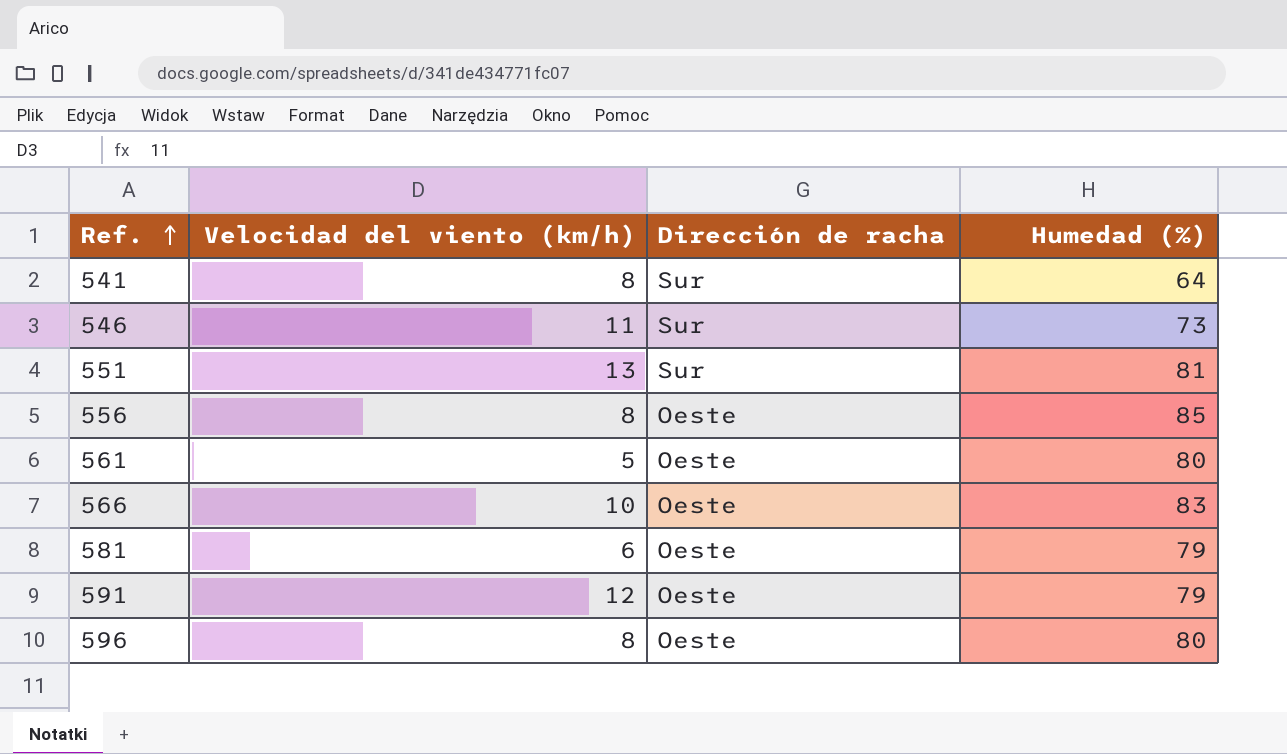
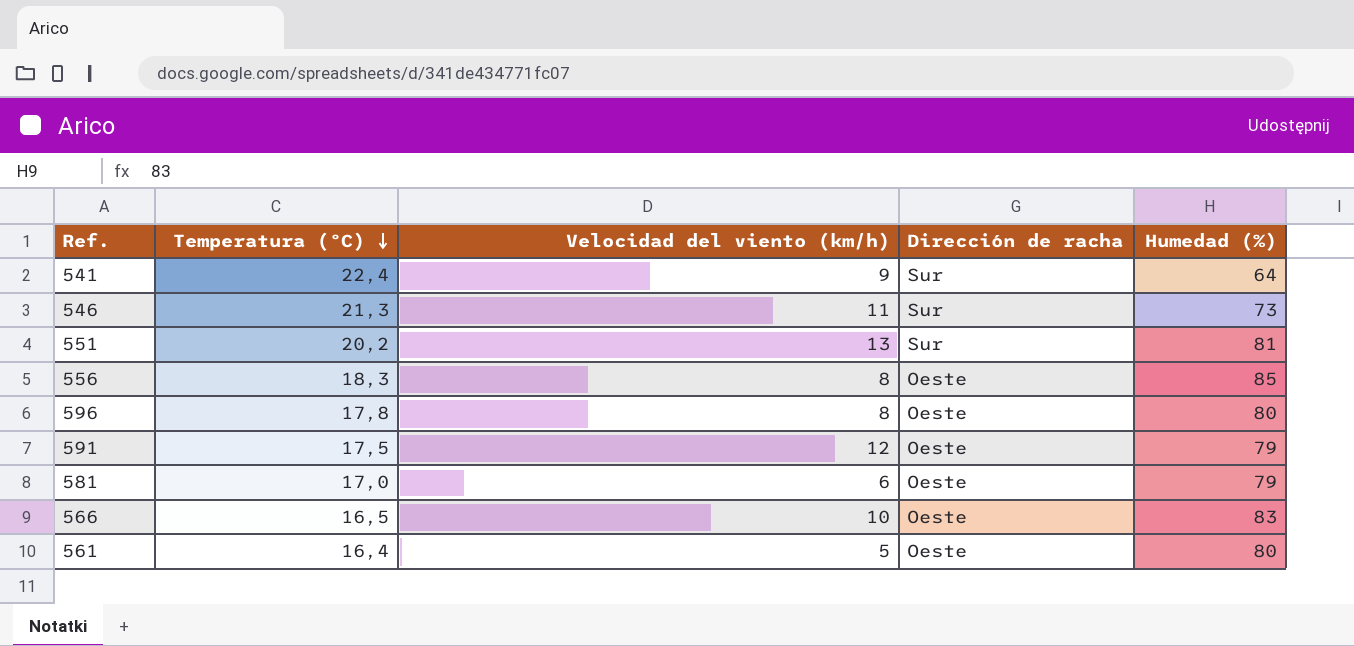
row order: Ref. ascending -> Temperatura (ºC) descending
column Temperatura (ºC) | position: none -> 2
541 | Velocidad del viento (km/h): 8 -> 9

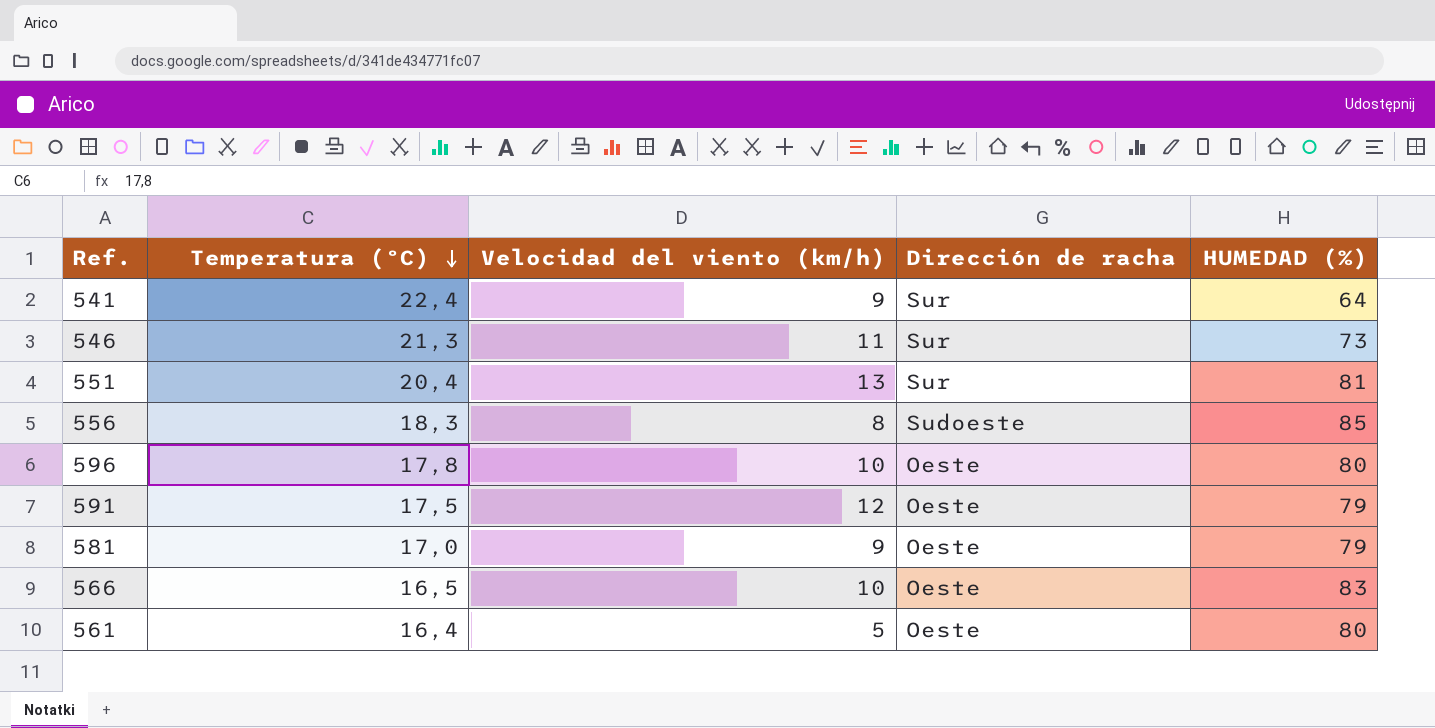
column name: Humedad (%) -> HUMEDAD (%)
551 | Temperatura (ºC): 20,2 -> 20,4
556 | Dirección de racha: Oeste -> Sudoeste
596 | Velocidad del viento (km/h): 8 -> 10
581 | Velocidad del viento (km/h): 6 -> 9

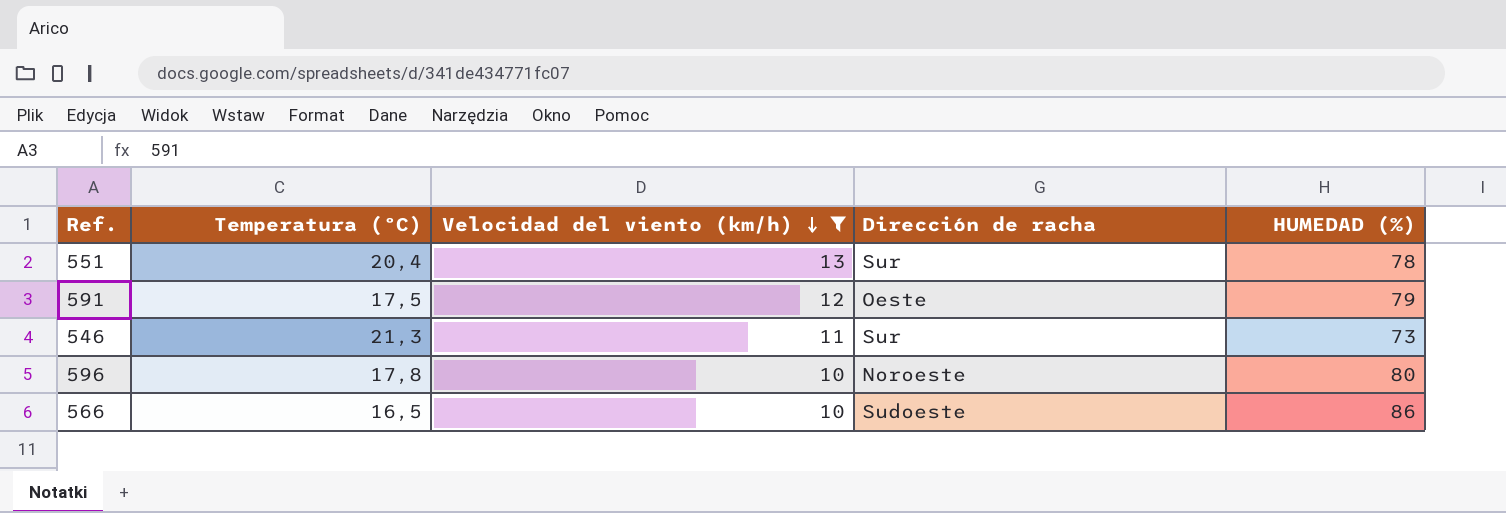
filter: none -> Velocidad del viento (km/h) >= 10
row order: Temperatura (ºC) descending -> Velocidad del viento (km/h) descending
551 | HUMEDAD (%): 81 -> 78
596 | Dirección de racha: Oeste -> Noroeste
566 | Dirección de racha: Oeste -> Sudoeste
566 | HUMEDAD (%): 83 -> 86

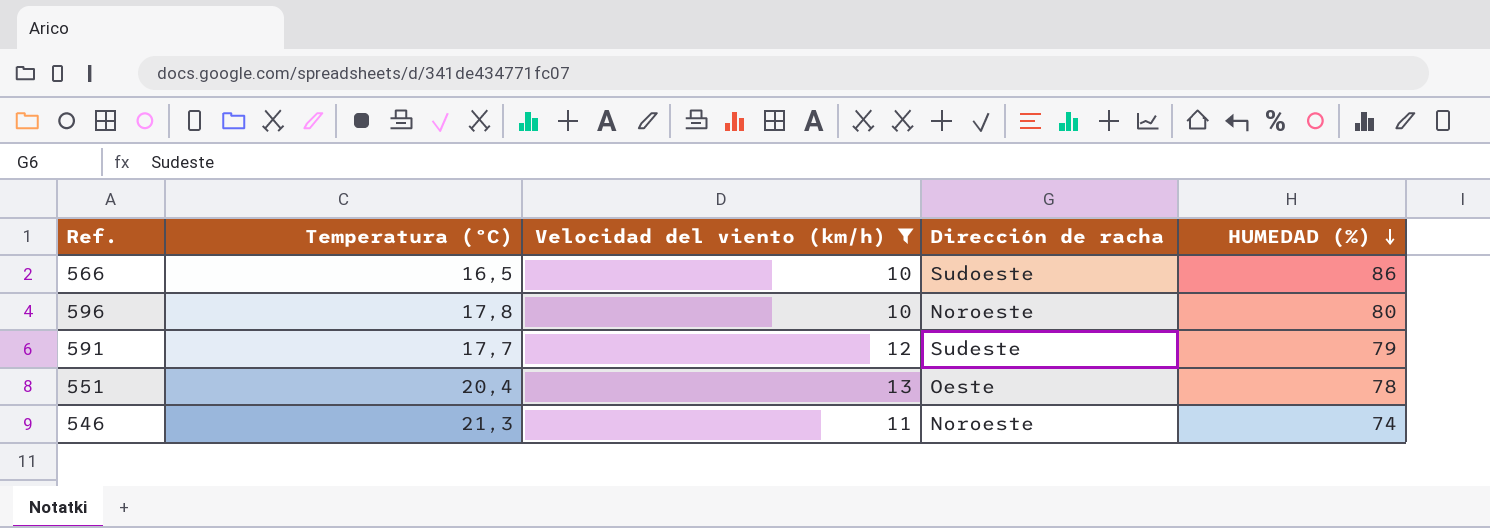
row order: Velocidad del viento (km/h) descending -> HUMEDAD (%) descending
591 | Temperatura (ºC): 17,5 -> 17,7
591 | Dirección de racha: Oeste -> Sudeste
551 | Dirección de racha: Sur -> Oeste
546 | Dirección de racha: Sur -> Noroeste
546 | HUMEDAD (%): 73 -> 74

